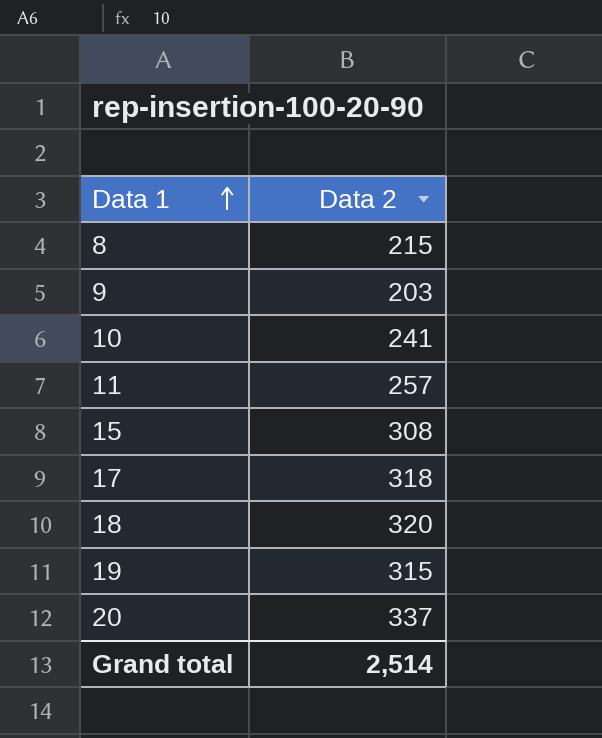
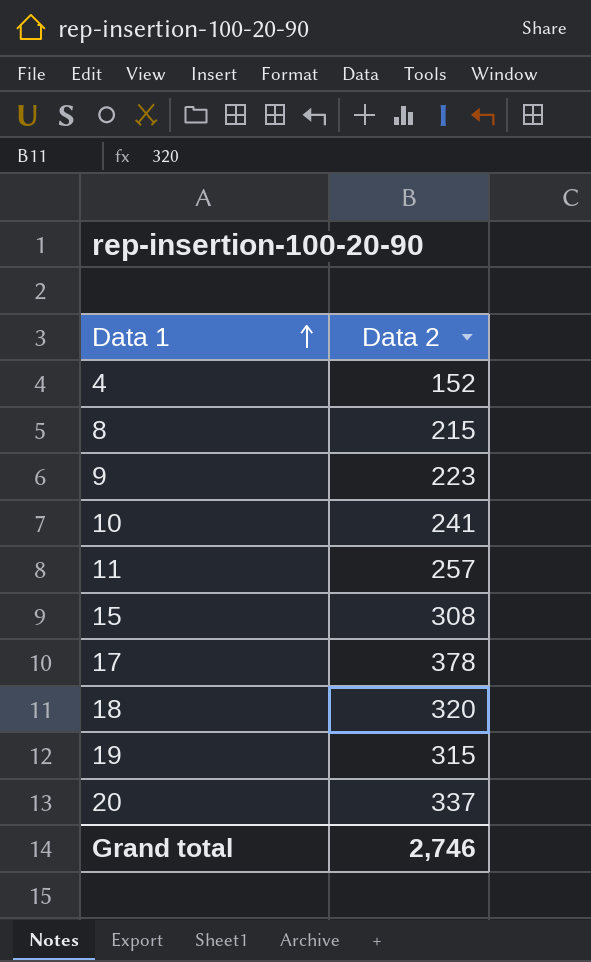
row 4: none -> 152
9 | Data 2: 203 -> 223
17 | Data 2: 318 -> 378
Grand total | Data 2: 2,514 -> 2,746

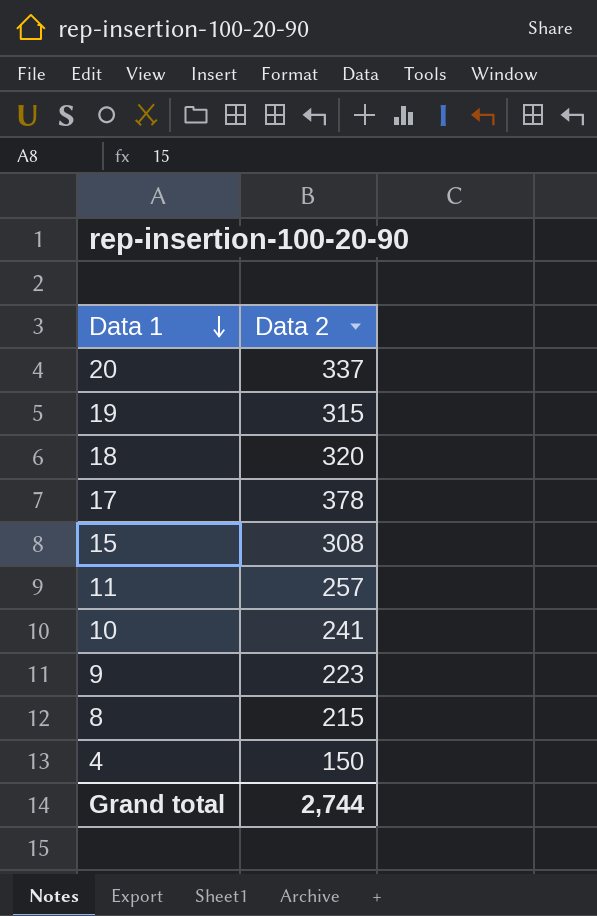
row order: Data 1 ascending -> Data 1 descending
4 | Data 2: 152 -> 150
Grand total | Data 2: 2,746 -> 2,744

